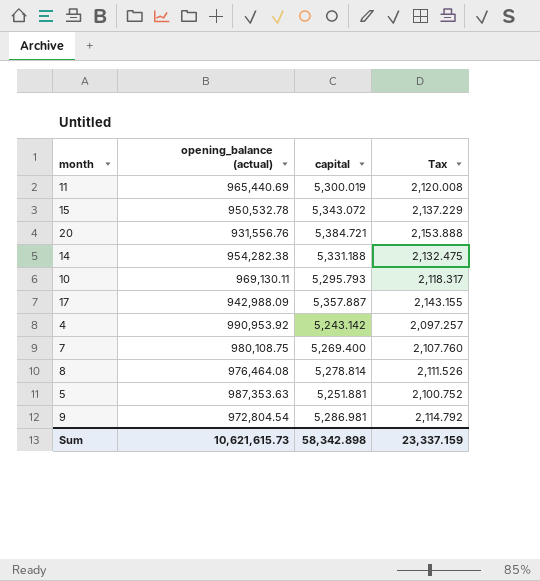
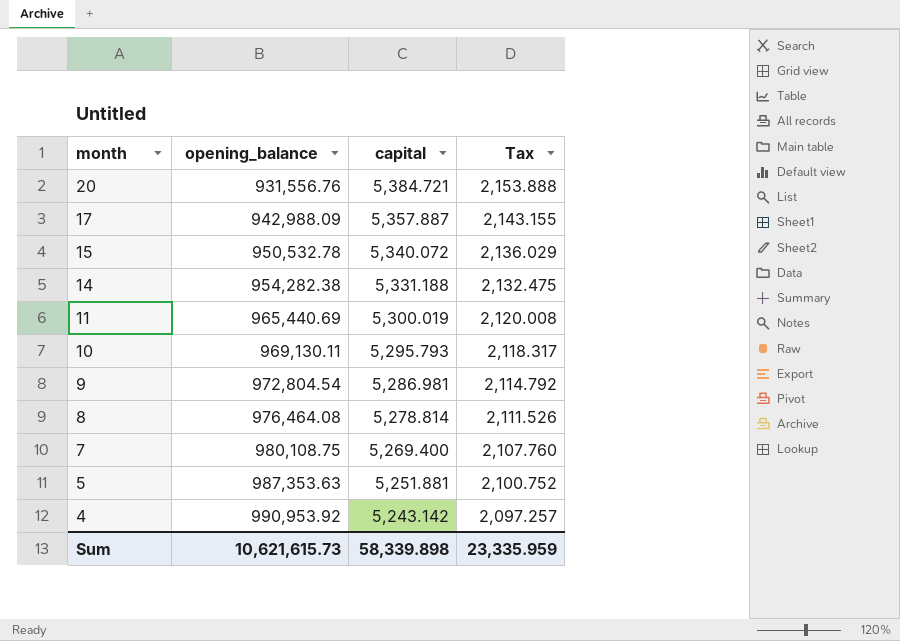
row order: none -> month descending
column name: opening_balance (actual) -> opening_balance
15 | capital: 5,343.072 -> 5,340.072
15 | Tax: 2,137.229 -> 2,136.029
Sum | capital: 58,342.898 -> 58,339.898
Sum | Tax: 23,337.159 -> 23,335.959

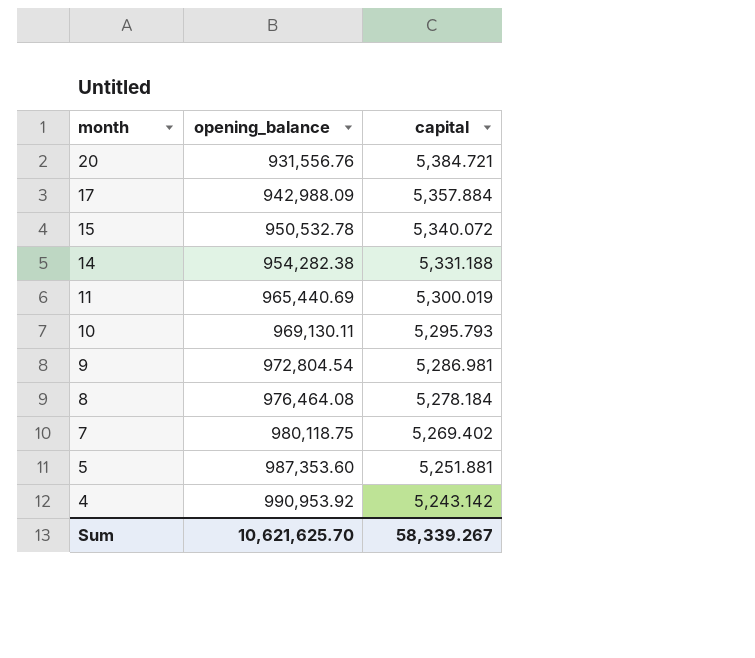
column Tax | formula: [capital] * 0.4 -> none
17 | capital: 5,357.887 -> 5,357.884
8 | capital: 5,278.814 -> 5,278.184
7 | opening_balance: 980,108.75 -> 980,118.75
7 | capital: 5,269.400 -> 5,269.402
5 | opening_balance: 987,353.63 -> 987,353.60
Sum | opening_balance: 10,621,615.73 -> 10,621,625.70
Sum | capital: 58,339.898 -> 58,339.267

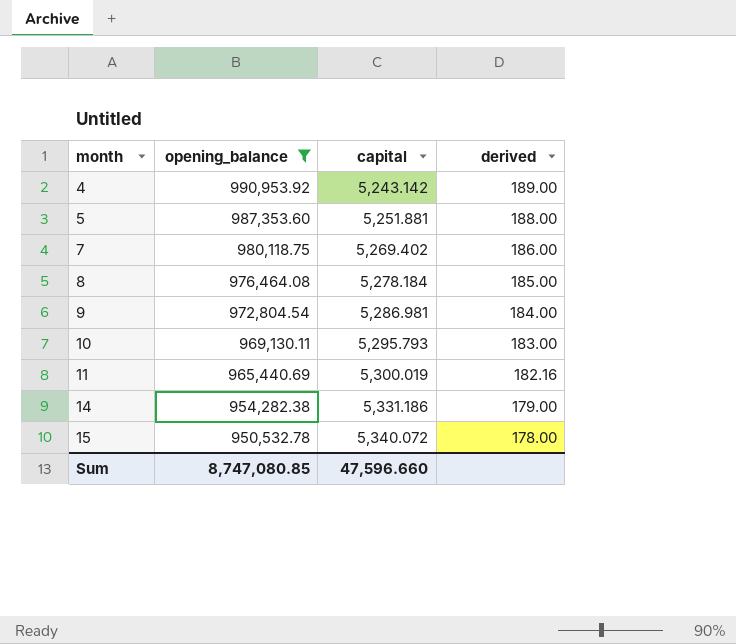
filter: none -> opening_balance >= 950,532.78
row order: month descending -> month ascending
column derived | formula: none -> [opening_balance] / [capital]
14 | capital: 5,331.188 -> 5,331.186
Sum | opening_balance: 10,621,625.70 -> 8,747,080.85
Sum | capital: 58,339.267 -> 47,596.660

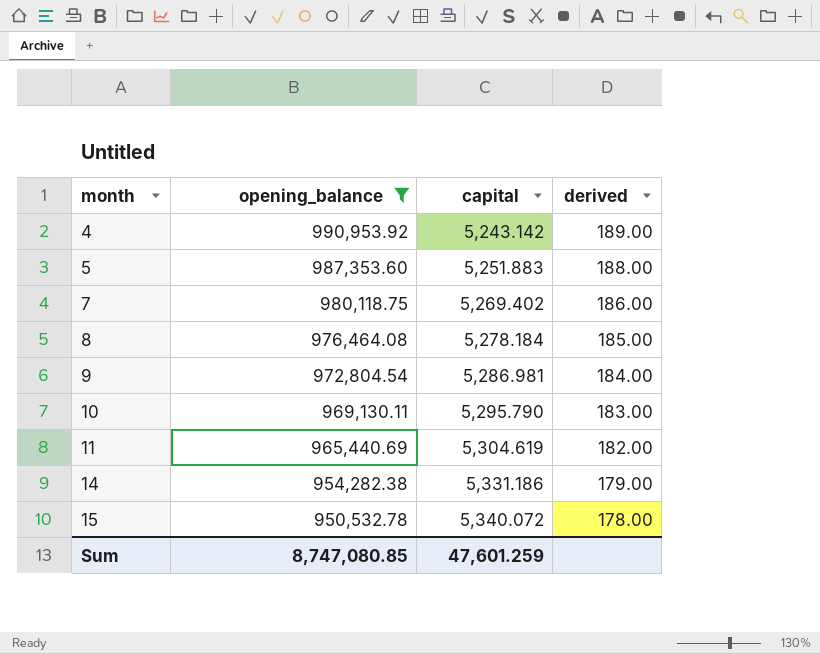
5 | capital: 5,251.881 -> 5,251.883
10 | capital: 5,295.793 -> 5,295.790
11 | capital: 5,300.019 -> 5,304.619
11 | derived: 182.16 -> 182.00
Sum | capital: 47,596.660 -> 47,601.259

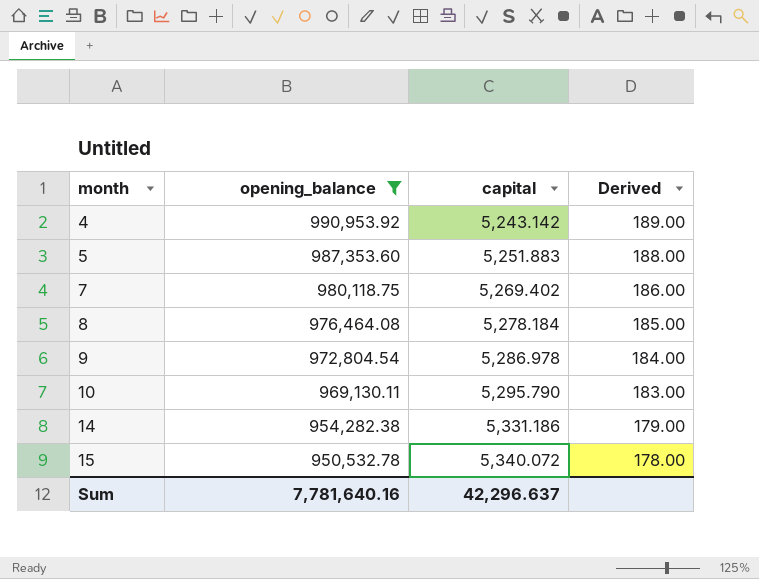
column name: derived -> Derived
row 11: 965,440.69 | 5,304.619 | 182.00 -> none
9 | capital: 5,286.981 -> 5,286.978
Sum | opening_balance: 8,747,080.85 -> 7,781,640.16
Sum | capital: 47,601.259 -> 42,296.637

